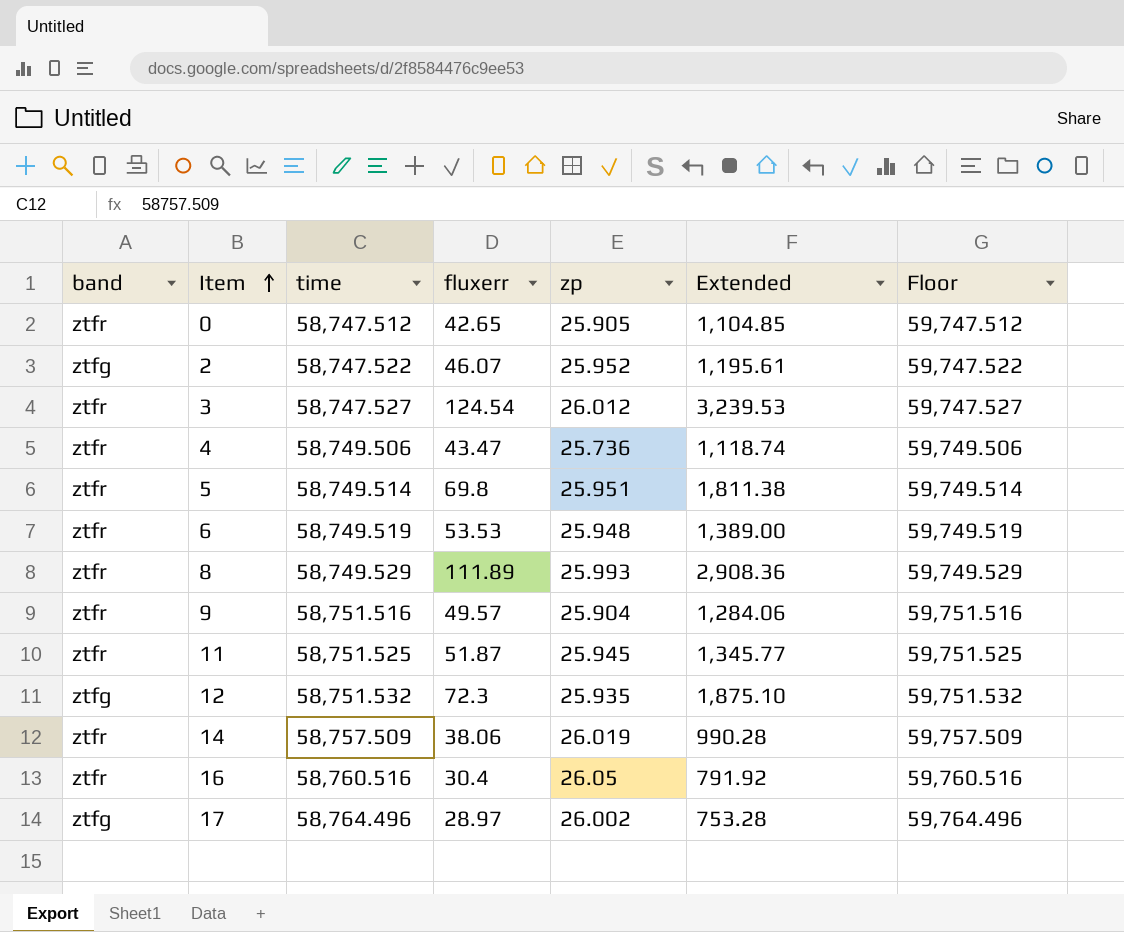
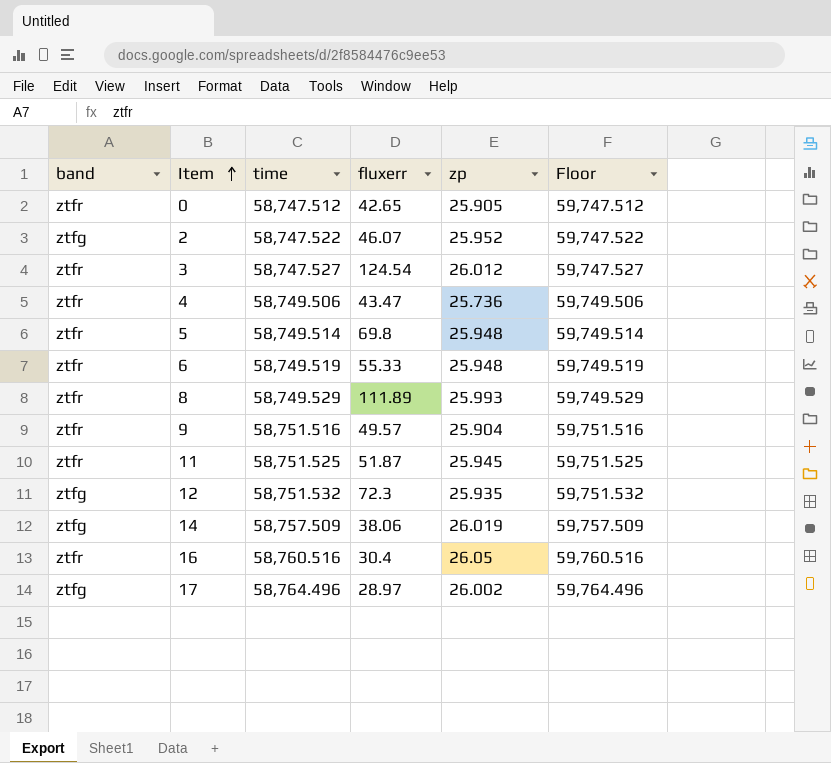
column Extended | formula: [fluxerr] * [zp] -> none
5 | zp: 25.951 -> 25.948
6 | fluxerr: 53.53 -> 55.33
14 | band: ztfr -> ztfg

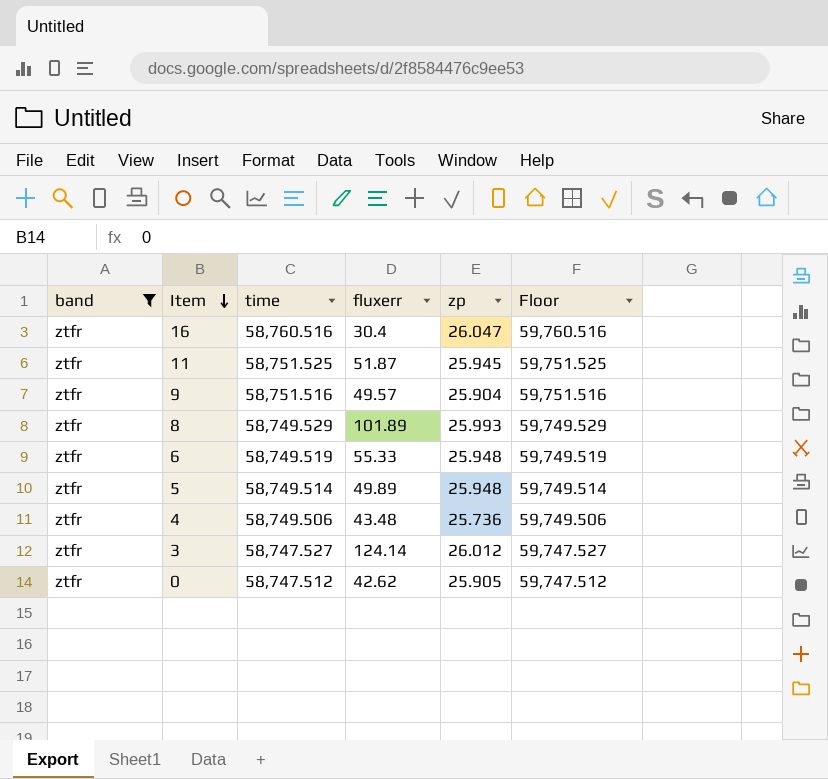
filter: none -> band = ztfr
row order: Item ascending -> Item descending
16 | zp: 26.05 -> 26.047
8 | fluxerr: 111.89 -> 101.89
5 | fluxerr: 69.8 -> 49.89
4 | fluxerr: 43.47 -> 43.48
3 | fluxerr: 124.54 -> 124.14
0 | fluxerr: 42.65 -> 42.62

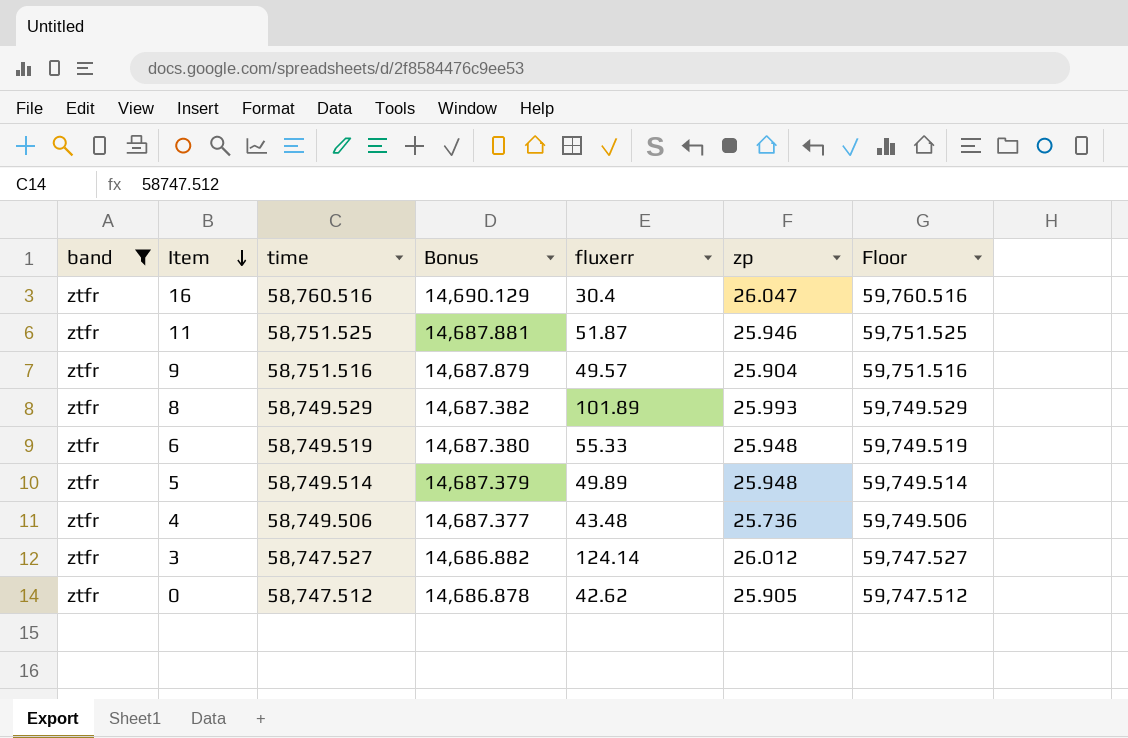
column Bonus | formula: none -> [time] * 0.25
11 | zp: 25.945 -> 25.946

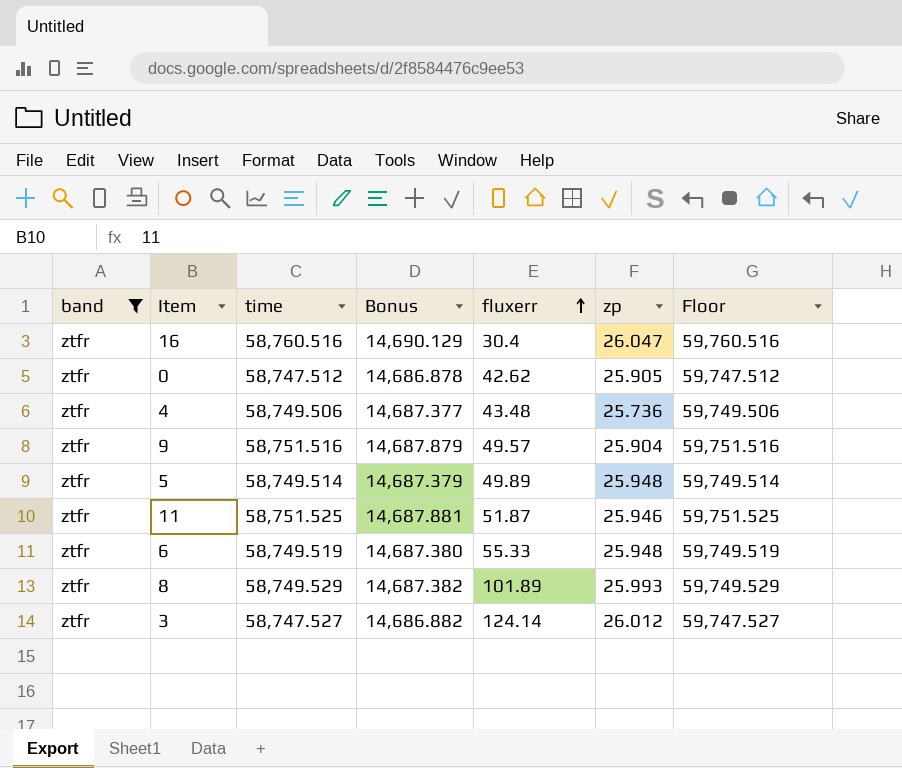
row order: Item descending -> fluxerr ascending

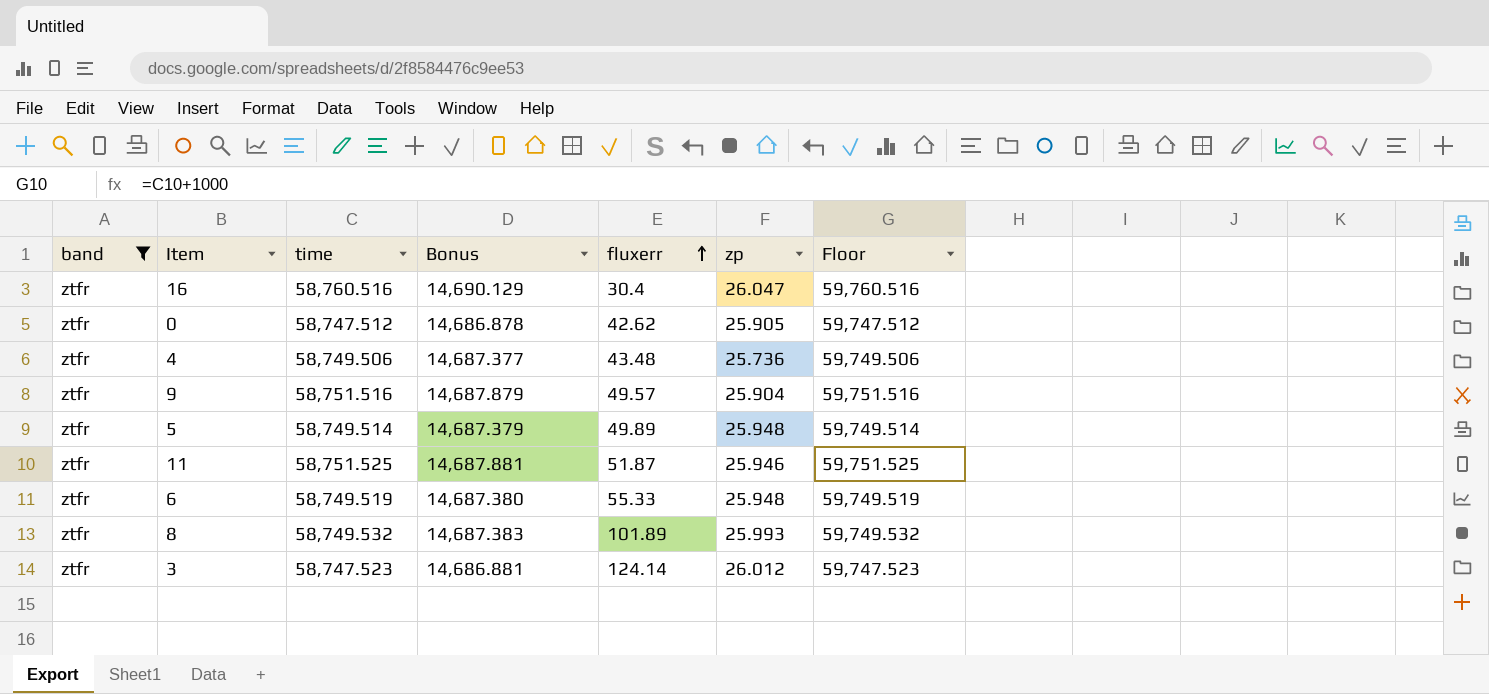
8 | time: 58,749.529 -> 58,749.532
8 | Bonus: 14,687.382 -> 14,687.383
8 | Floor: 59,749.529 -> 59,749.532
3 | time: 58,747.527 -> 58,747.523
3 | Bonus: 14,686.882 -> 14,686.881
3 | Floor: 59,747.527 -> 59,747.523

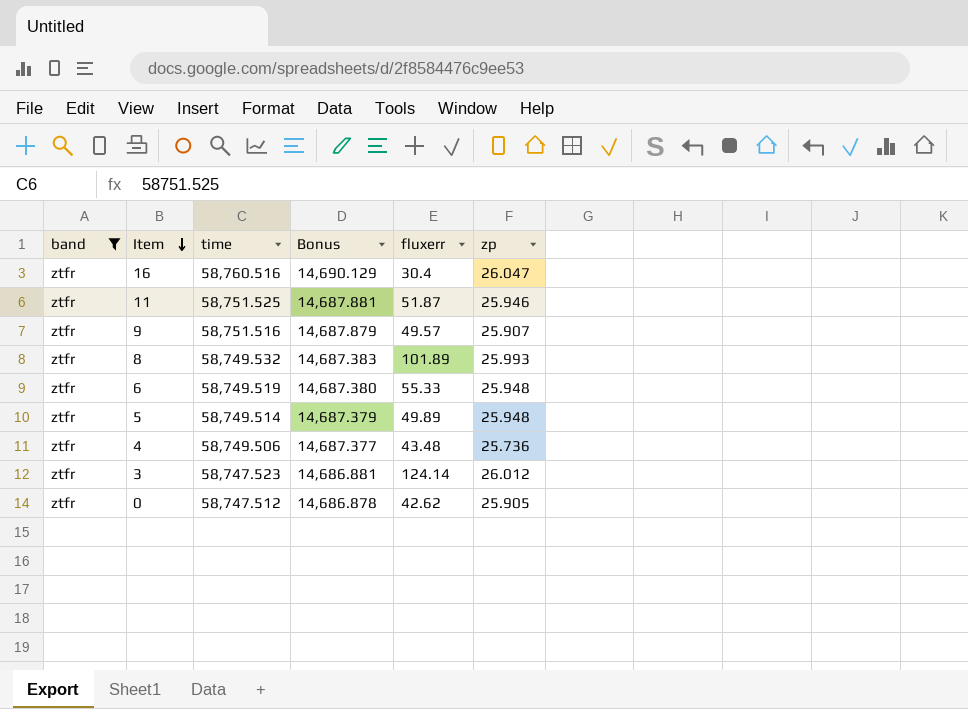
row order: fluxerr ascending -> Item descending
column Floor | formula: [time] + 1000 -> none
9 | zp: 25.904 -> 25.907

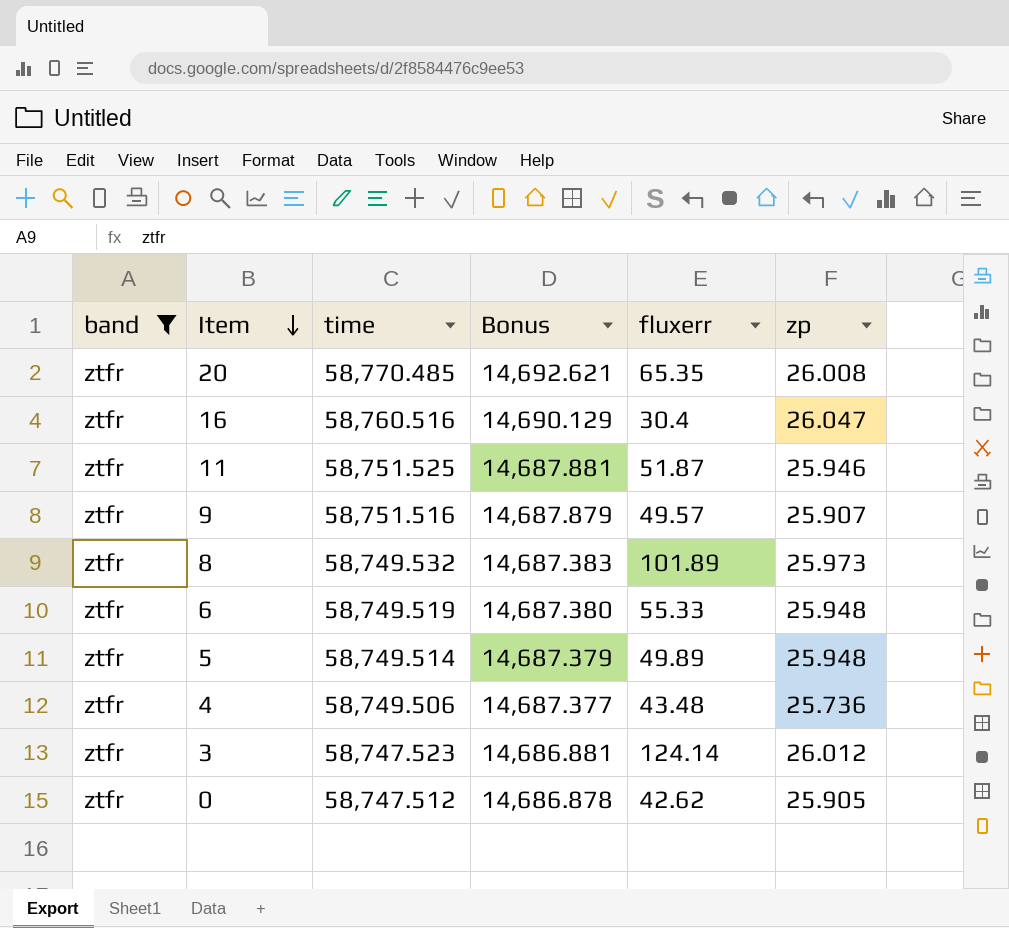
row 20: none -> ztfr | 58,770.485 | 14,692.621 | 65.35 | 26.008
8 | zp: 25.993 -> 25.973

